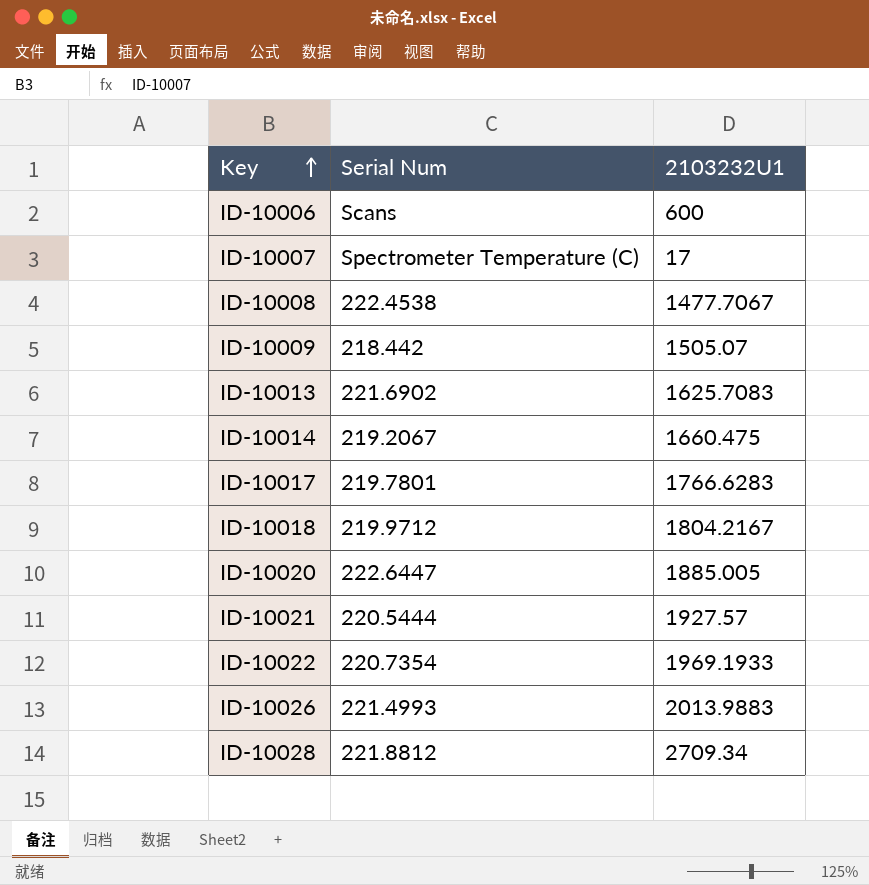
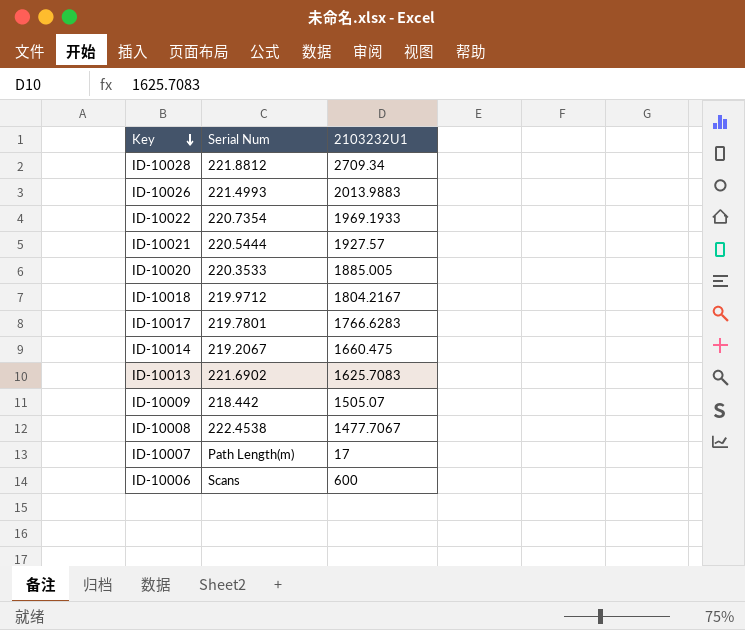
row order: Key ascending -> Key descending
ID-10020 | Serial Num: 222.6447 -> 220.3533
ID-10007 | Serial Num: Spectrometer Temperature (C) -> Path Length(m)

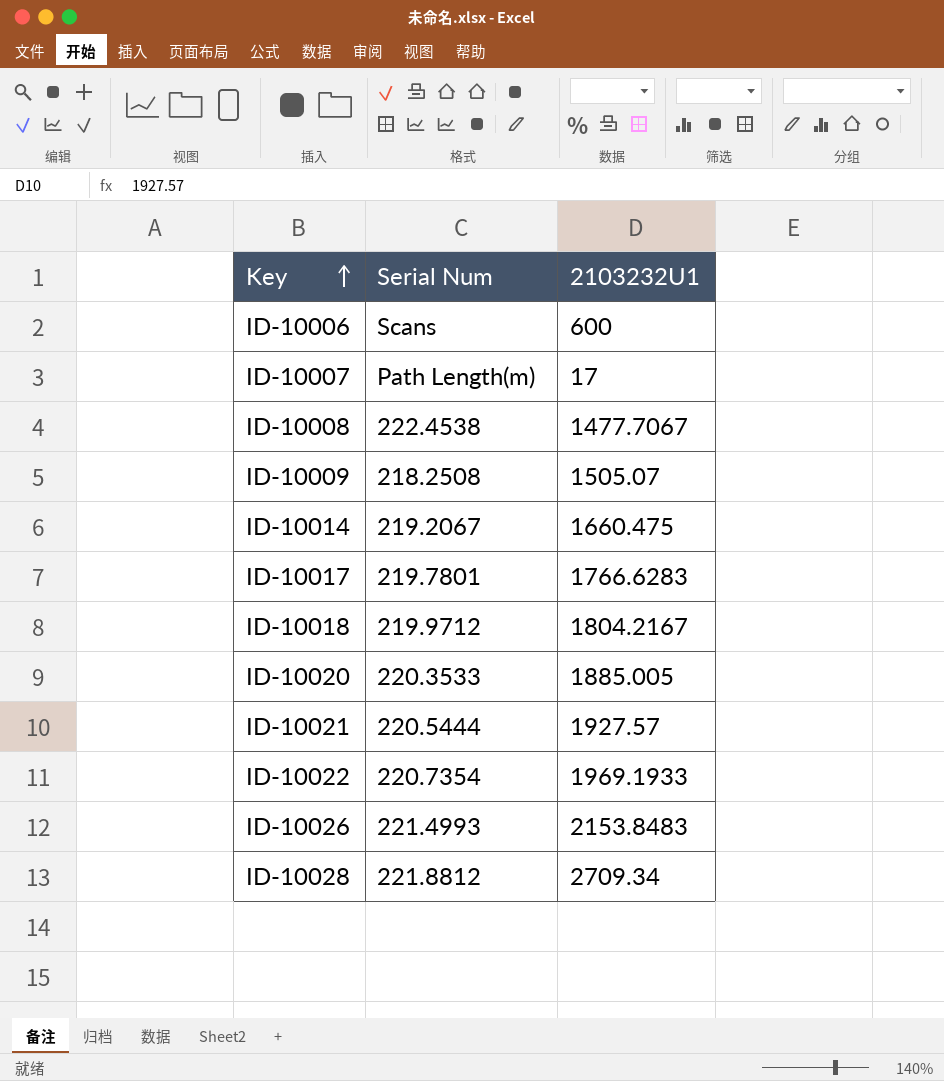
row order: Key descending -> Key ascending
row ID-10013: 221.6902 | 1625.7083 -> none
ID-10009 | Serial Num: 218.442 -> 218.2508
ID-10026 | 2103232U1: 2013.9883 -> 2153.8483

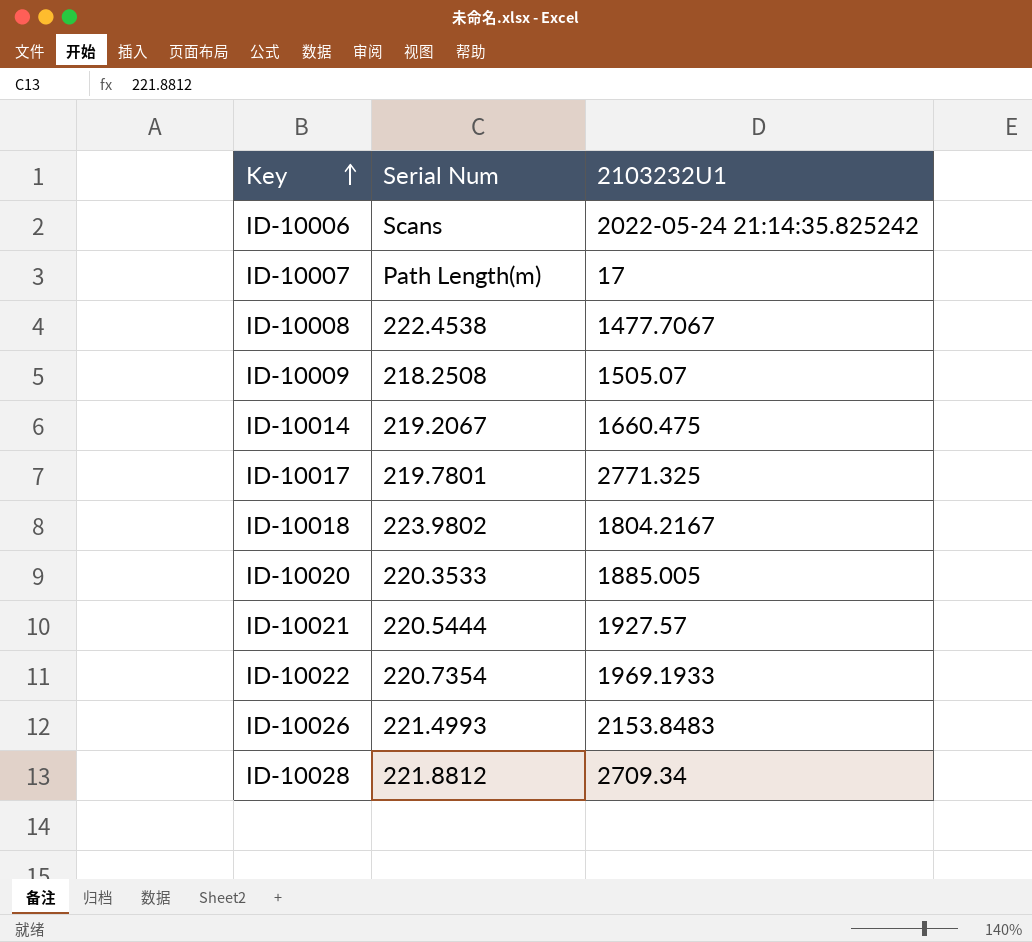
ID-10006 | 2103232U1: 600 -> 2022-05-24 21:14:35.825242
ID-10017 | 2103232U1: 1766.6283 -> 2771.325
ID-10018 | Serial Num: 219.9712 -> 223.9802

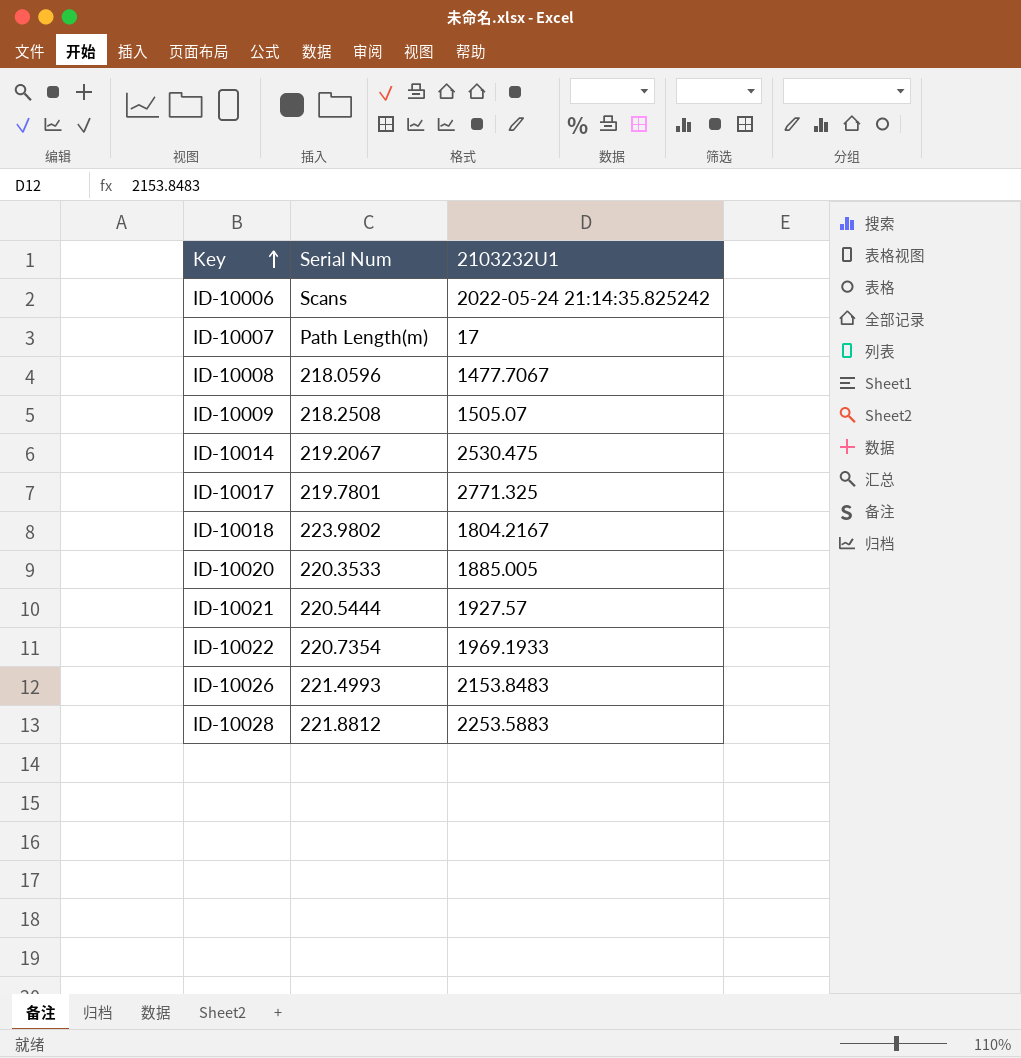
ID-10008 | Serial Num: 222.4538 -> 218.0596
ID-10014 | 2103232U1: 1660.475 -> 2530.475
ID-10028 | 2103232U1: 2709.34 -> 2253.5883

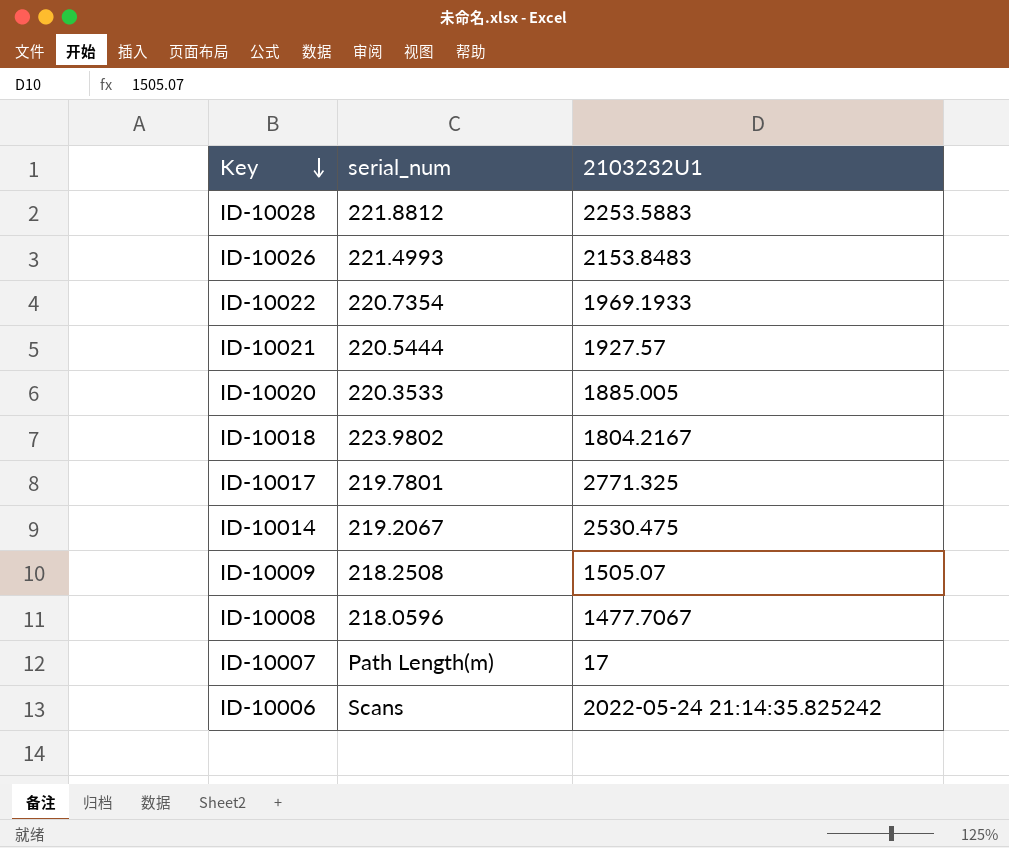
row order: Key ascending -> Key descending
column name: Serial Num -> serial_num

